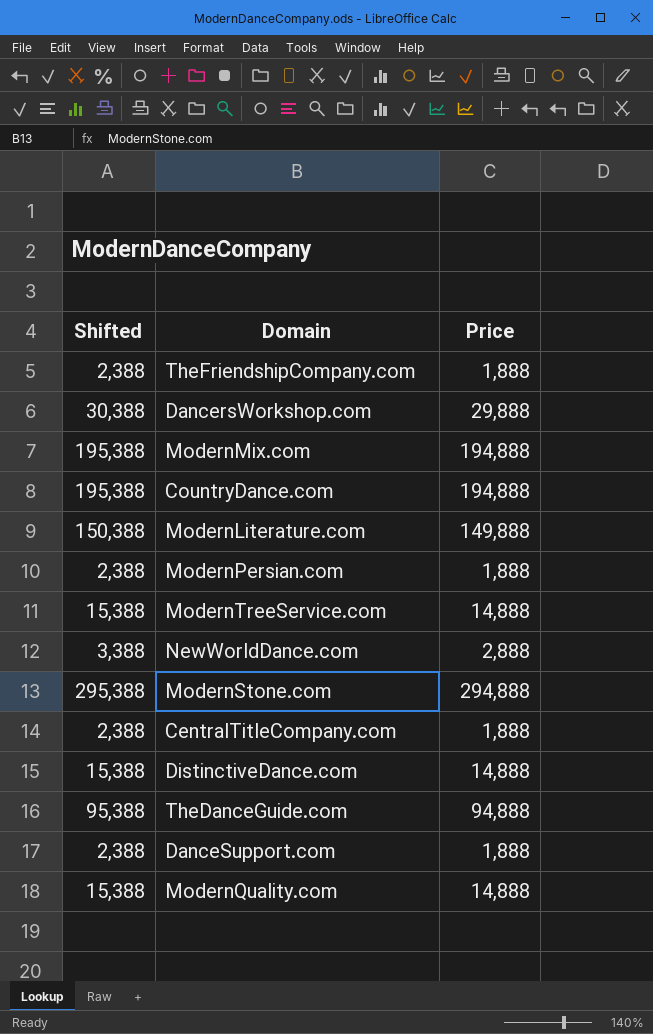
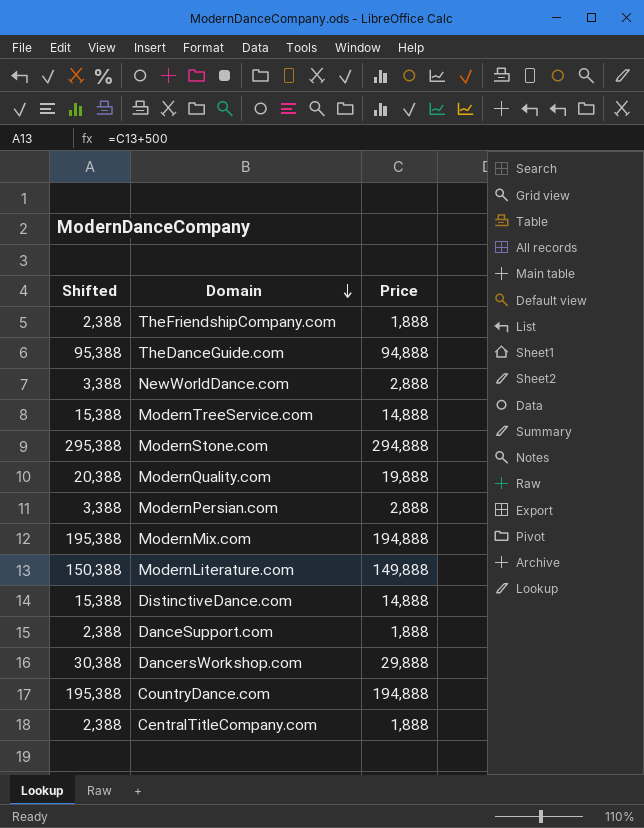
row order: none -> Domain descending
ModernQuality.com | Shifted: 15,388 -> 20,388
ModernQuality.com | Price: 14,888 -> 19,888
ModernPersian.com | Shifted: 2,388 -> 3,388
ModernPersian.com | Price: 1,888 -> 2,888

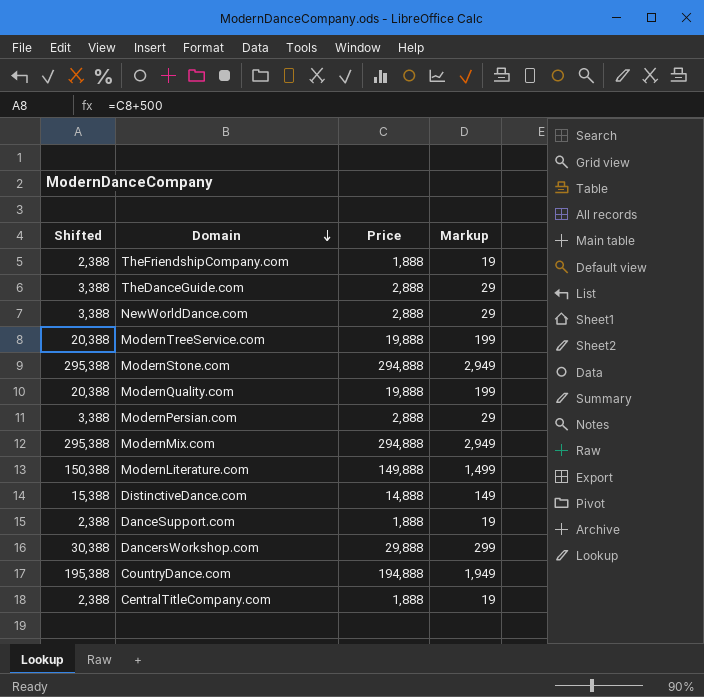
column Markup | formula: none -> [Price] * 0.01
TheDanceGuide.com | Shifted: 95,388 -> 3,388
TheDanceGuide.com | Price: 94,888 -> 2,888
ModernTreeService.com | Shifted: 15,388 -> 20,388
ModernTreeService.com | Price: 14,888 -> 19,888
ModernMix.com | Shifted: 195,388 -> 295,388
ModernMix.com | Price: 194,888 -> 294,888

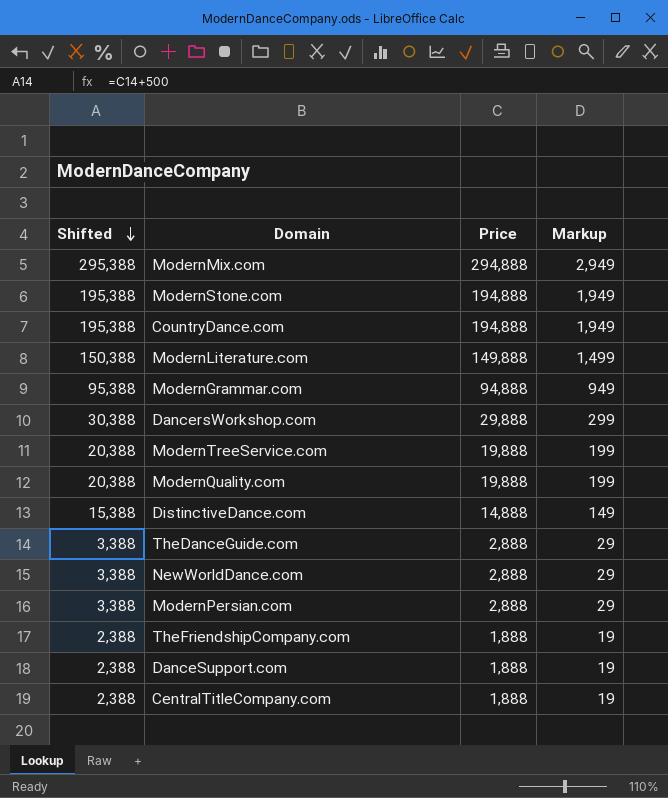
row order: Domain descending -> Shifted descending
ModernStone.com | Shifted: 295,388 -> 195,388
ModernStone.com | Price: 294,888 -> 194,888
ModernStone.com | Markup: 2,949 -> 1,949
row ModernGrammar.com: none -> 95,388 | 94,888 | 949

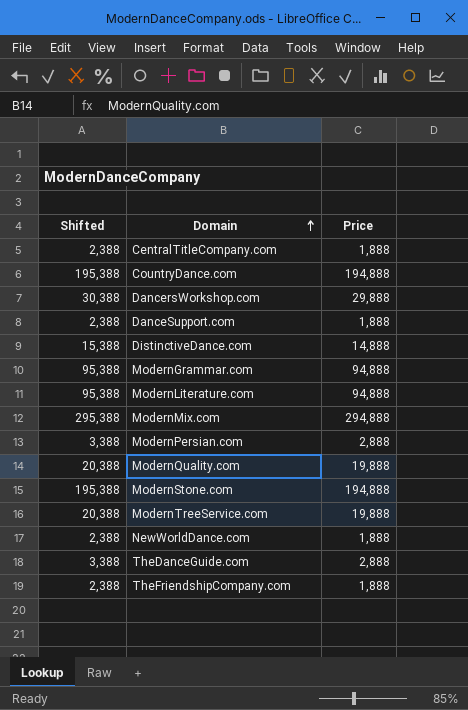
row order: Shifted descending -> Domain ascending
column Markup | formula: [Price] * 0.01 -> none
ModernLiterature.com | Shifted: 150,388 -> 95,388
ModernLiterature.com | Price: 149,888 -> 94,888
NewWorldDance.com | Shifted: 3,388 -> 2,388
NewWorldDance.com | Price: 2,888 -> 1,888

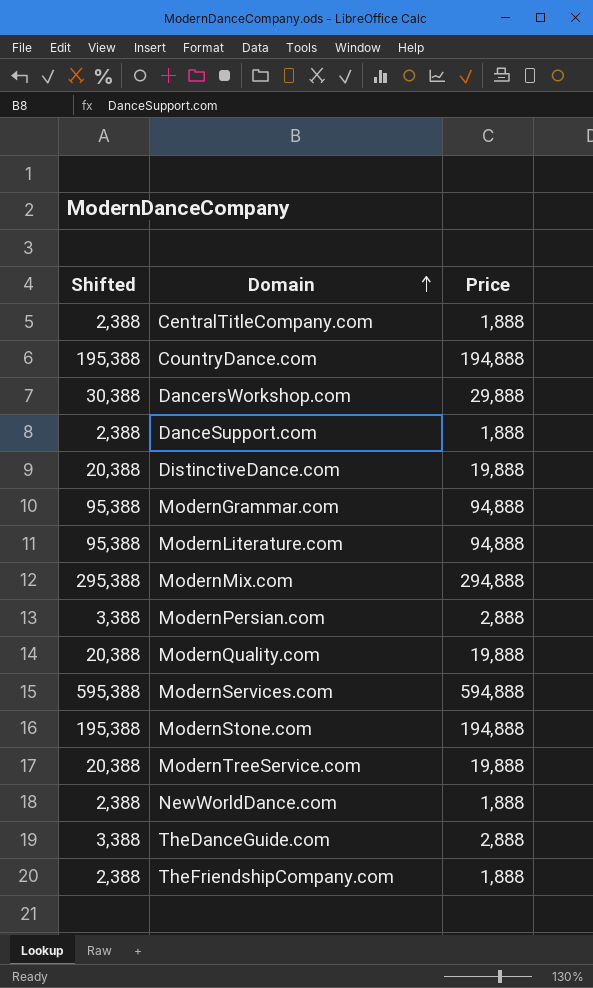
DistinctiveDance.com | Shifted: 15,388 -> 20,388
DistinctiveDance.com | Price: 14,888 -> 19,888
row ModernServices.com: none -> 595,388 | 594,888

